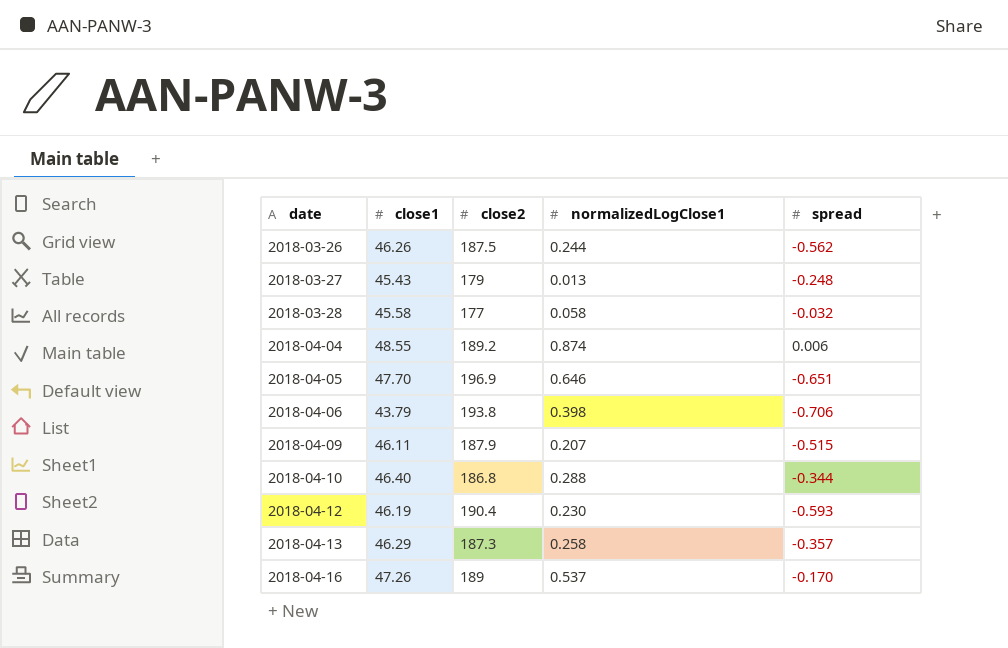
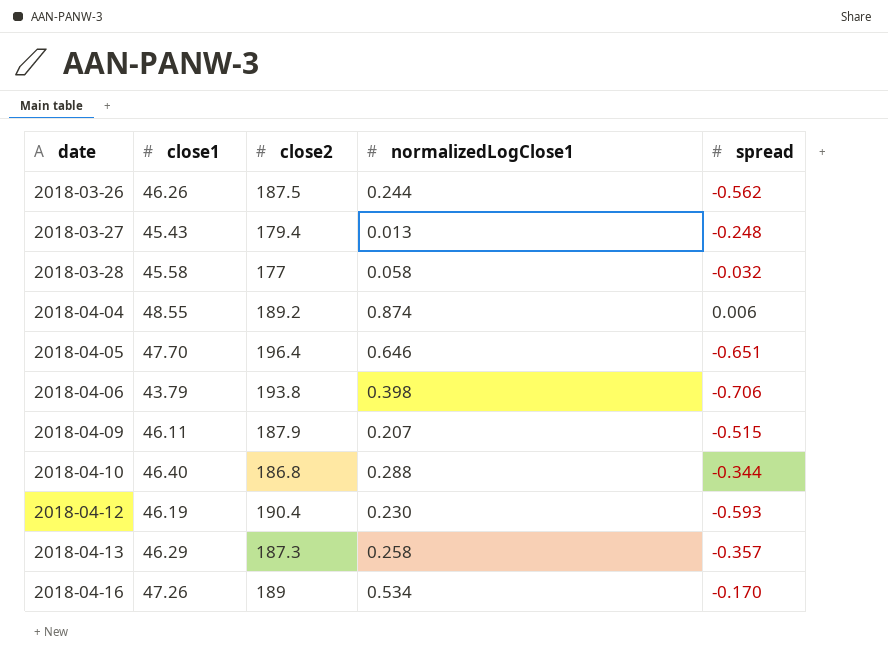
2018-03-27 | close2: 179 -> 179.4
2018-04-05 | close2: 196.9 -> 196.4
2018-04-16 | normalizedLogClose1: 0.537 -> 0.534

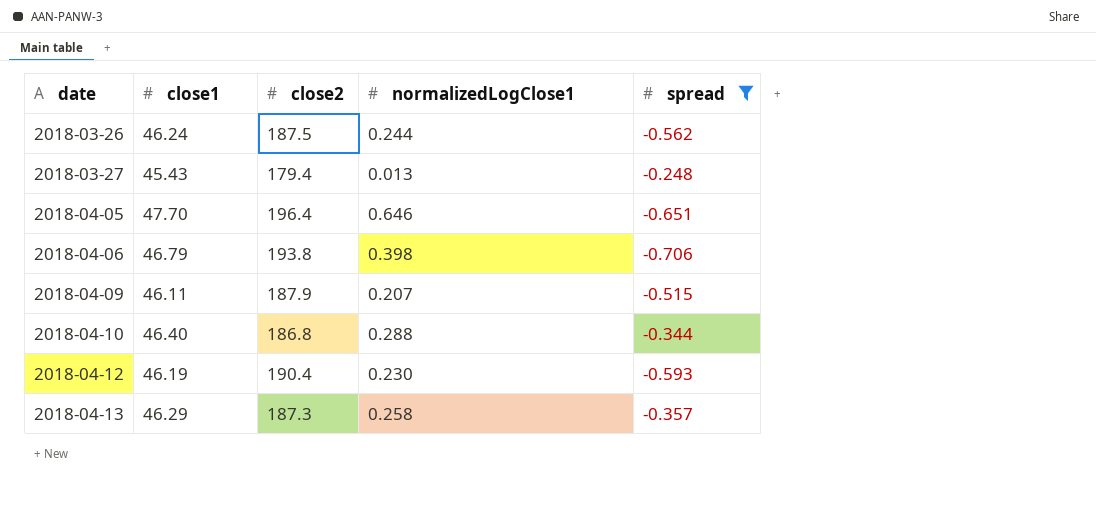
filter: none -> spread <= -0.248
2018-03-26 | close1: 46.26 -> 46.24
2018-04-06 | close1: 43.79 -> 46.79

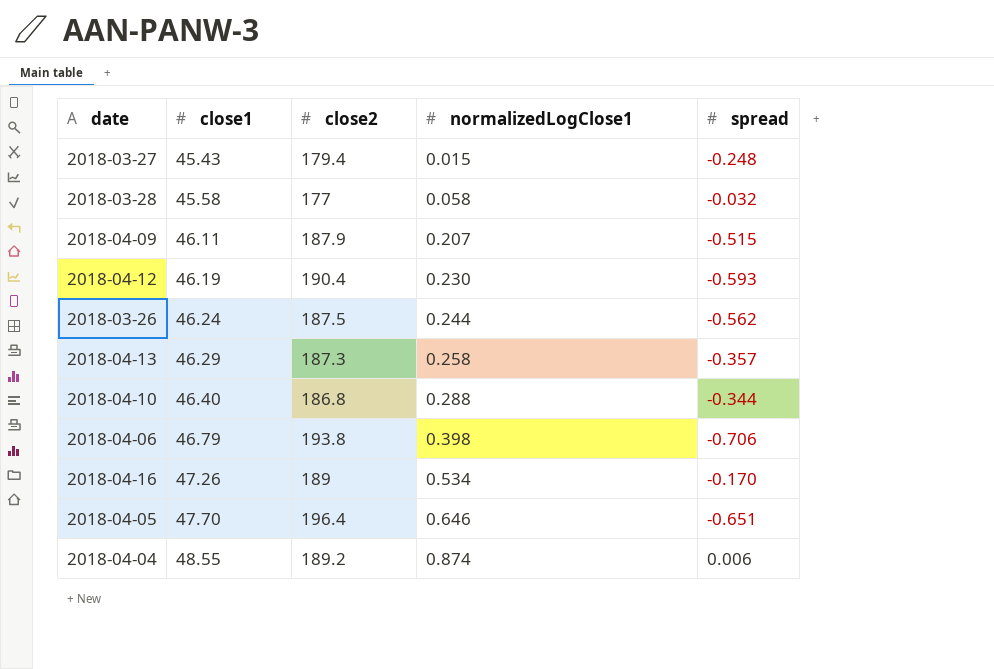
filter: spread <= -0.248 -> none
row order: date ascending -> close1 ascending
2018-03-27 | normalizedLogClose1: 0.013 -> 0.015

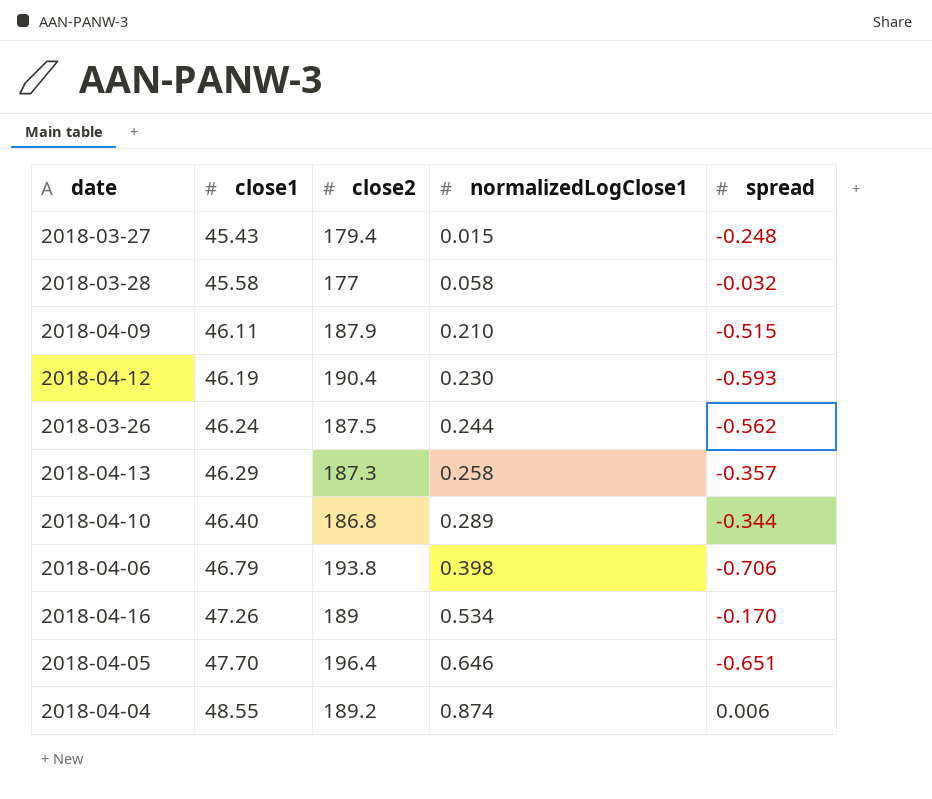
2018-04-09 | normalizedLogClose1: 0.207 -> 0.210
2018-04-10 | normalizedLogClose1: 0.288 -> 0.289

